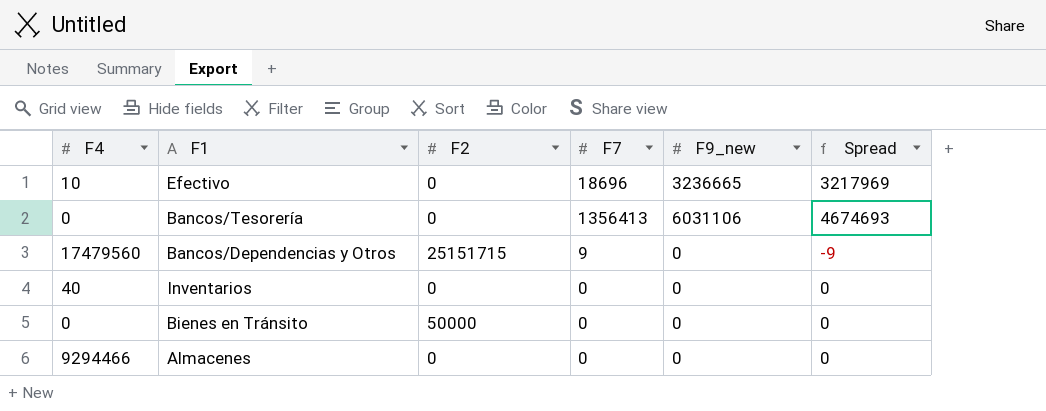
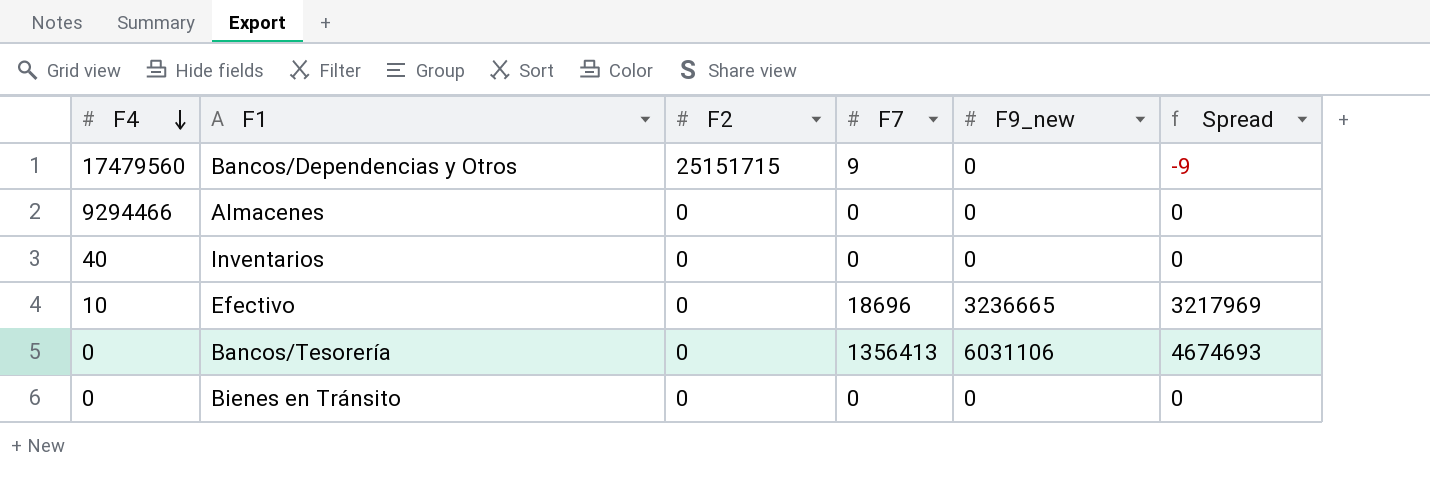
row order: none -> F4 descending
Bienes en Tránsito | F2: 50000 -> 0

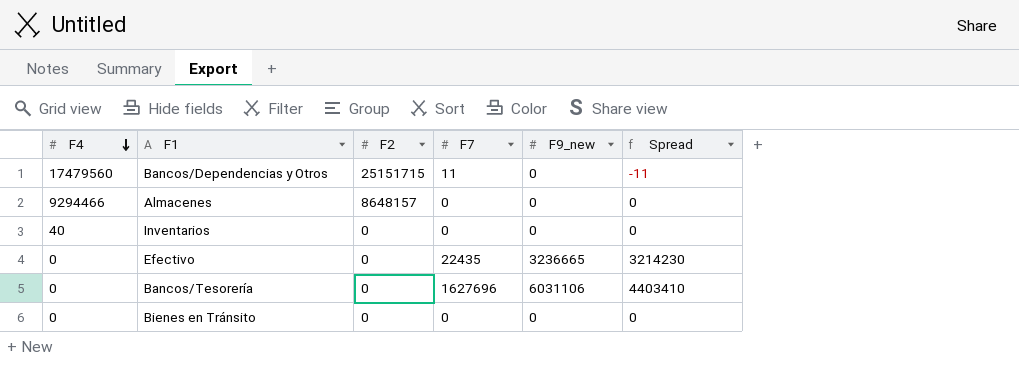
Bancos/Dependencias y Otros | F7: 9 -> 11
Bancos/Dependencias y Otros | Spread: -9 -> -11
Almacenes | F2: 0 -> 8648157
Efectivo | F4: 10 -> 0
Efectivo | F7: 18696 -> 22435
Efectivo | Spread: 3217969 -> 3214230
Bancos/Tesorería | F7: 1356413 -> 1627696
Bancos/Tesorería | Spread: 4674693 -> 4403410

